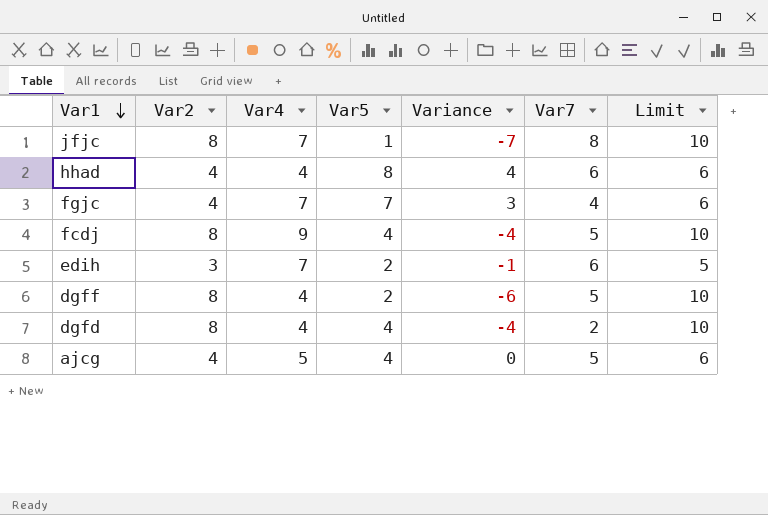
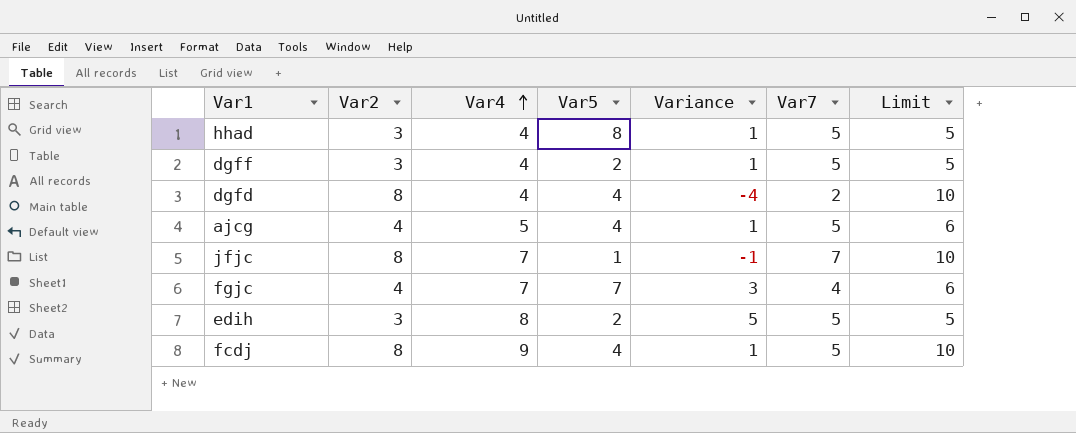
row order: Var1 descending -> Var4 ascending
column Variance | formula: [Var5] - [Var2] -> [Var4] - [Var2]
hhad | Var2: 4 -> 3
hhad | Var7: 6 -> 5
hhad | Limit: 6 -> 5
dgff | Var2: 8 -> 3
dgff | Limit: 10 -> 5
jfjc | Var7: 8 -> 7
edih | Var4: 7 -> 8
edih | Var7: 6 -> 5

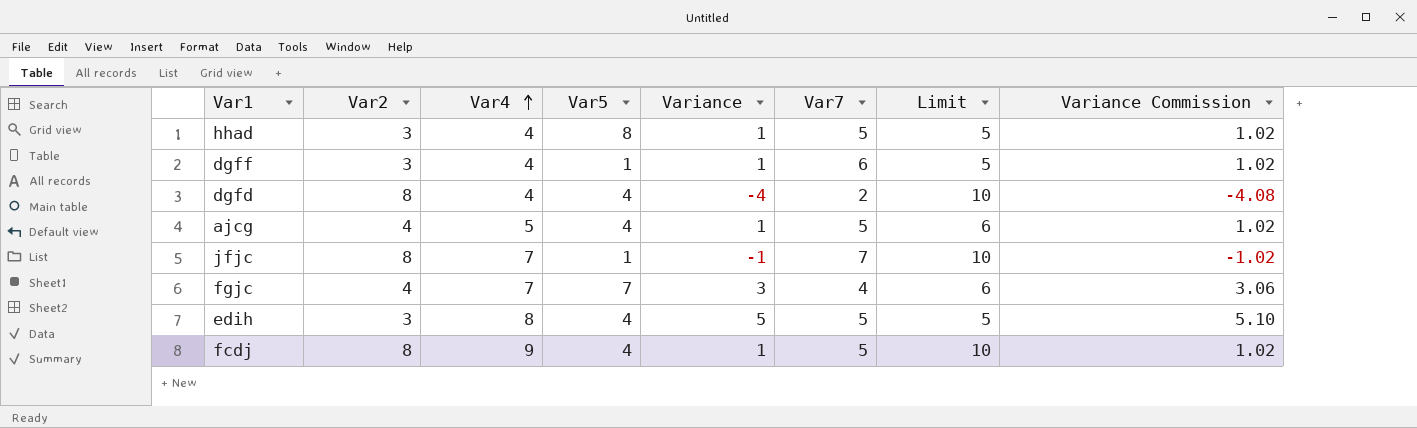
column Variance Commission | formula: none -> [Variance] * 1.02
dgff | Var5: 2 -> 1
dgff | Var7: 5 -> 6
edih | Var5: 2 -> 4

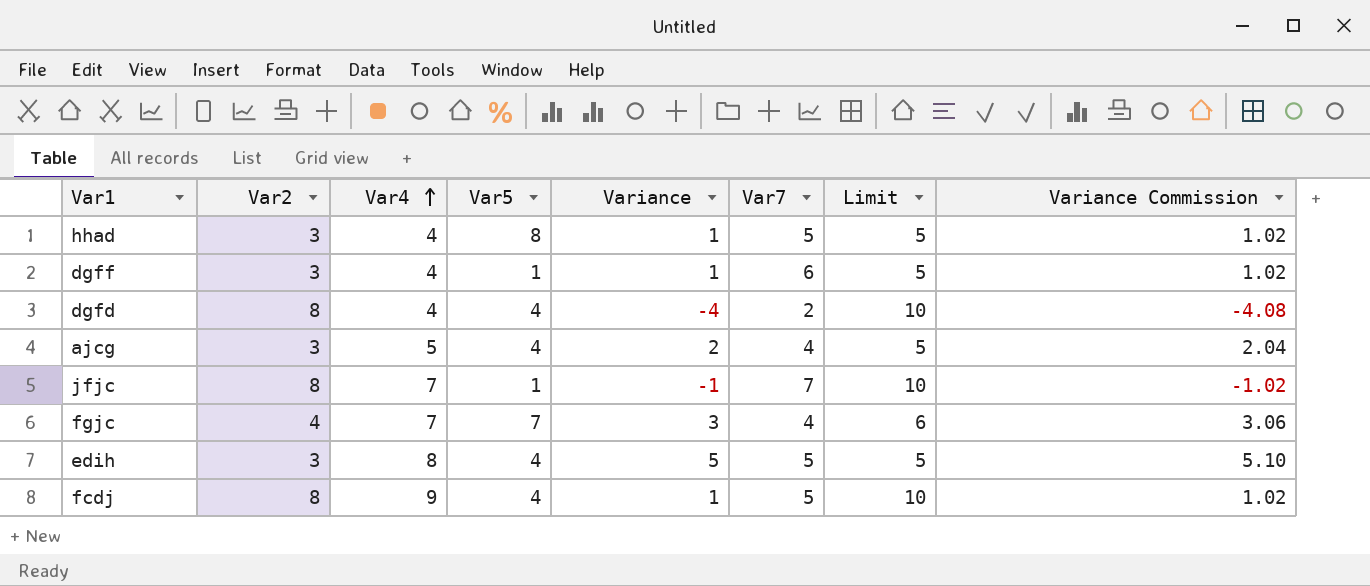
ajcg | Var2: 4 -> 3
ajcg | Variance: 1 -> 2
ajcg | Var7: 5 -> 4
ajcg | Limit: 6 -> 5
ajcg | Variance Commission: 1.02 -> 2.04

